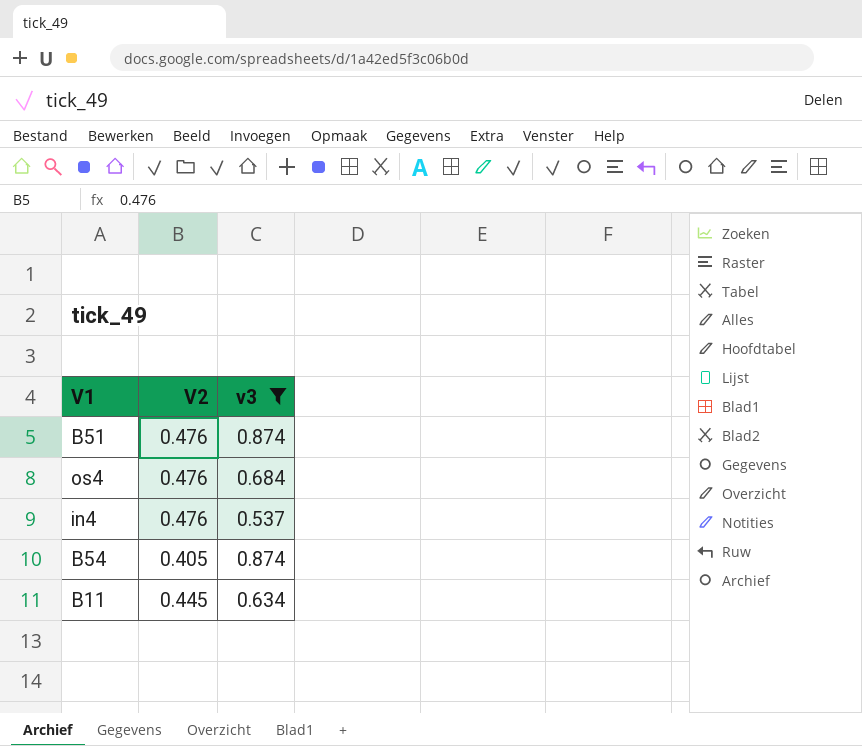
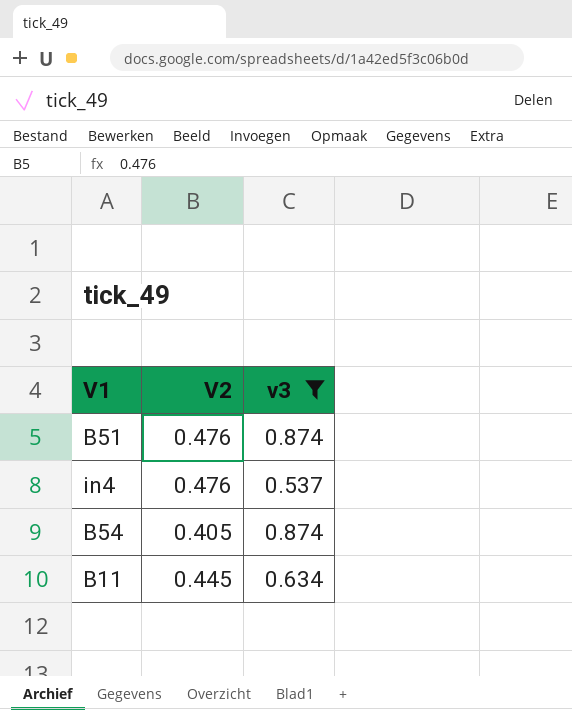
row os4: 0.476 | 0.684 -> none

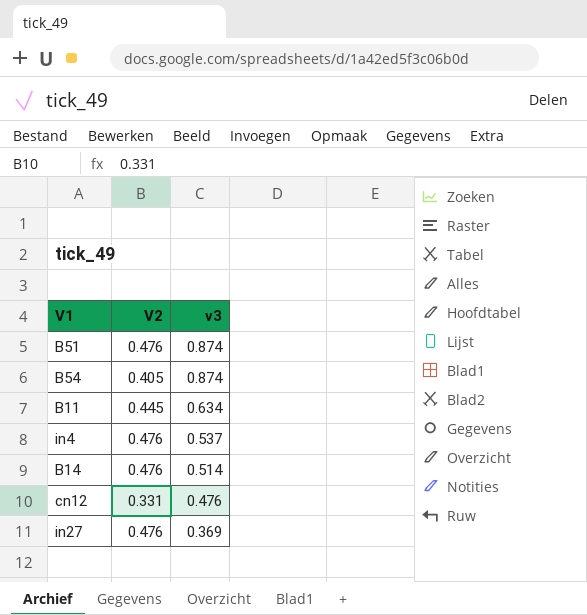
filter: v3 >= 0.537 -> none
row order: none -> v3 descending

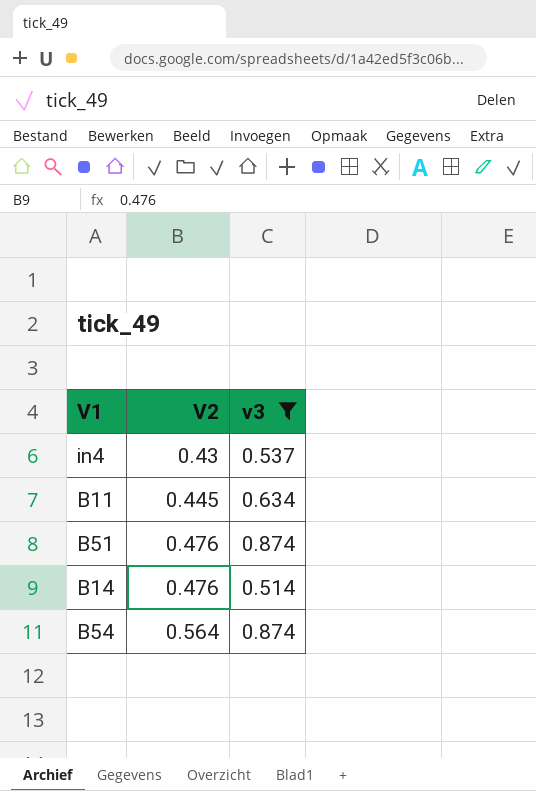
filter: none -> v3 >= 0.514
row order: v3 descending -> V2 ascending
in4 | V2: 0.476 -> 0.43
B54 | V2: 0.405 -> 0.564

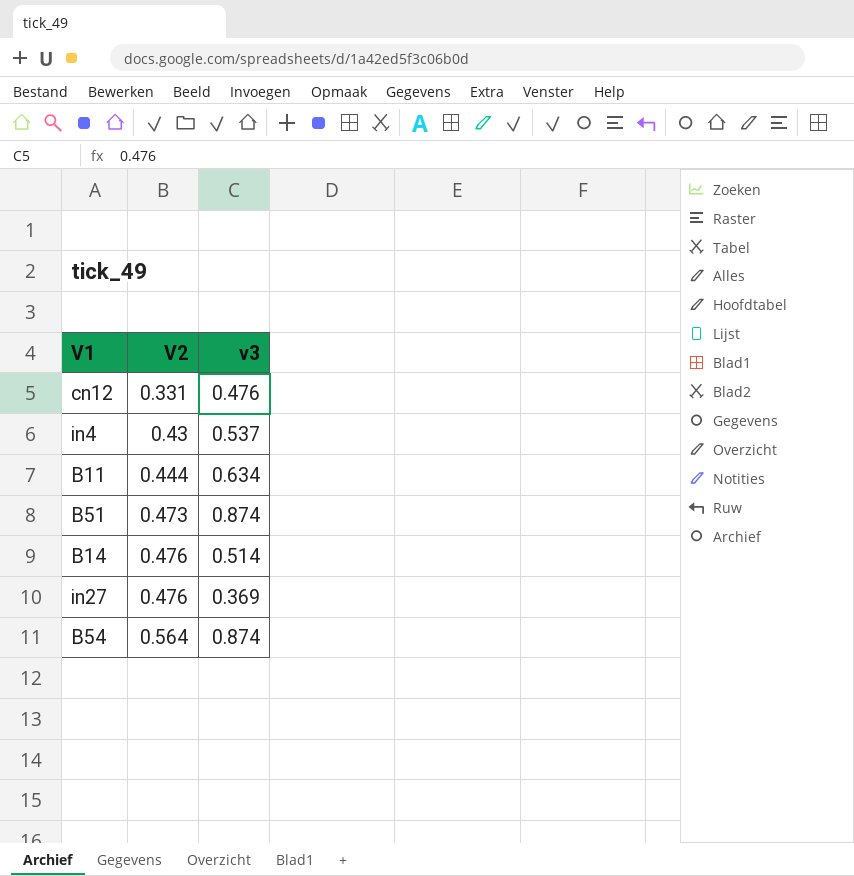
filter: v3 >= 0.514 -> none
B11 | V2: 0.445 -> 0.444
B51 | V2: 0.476 -> 0.473

